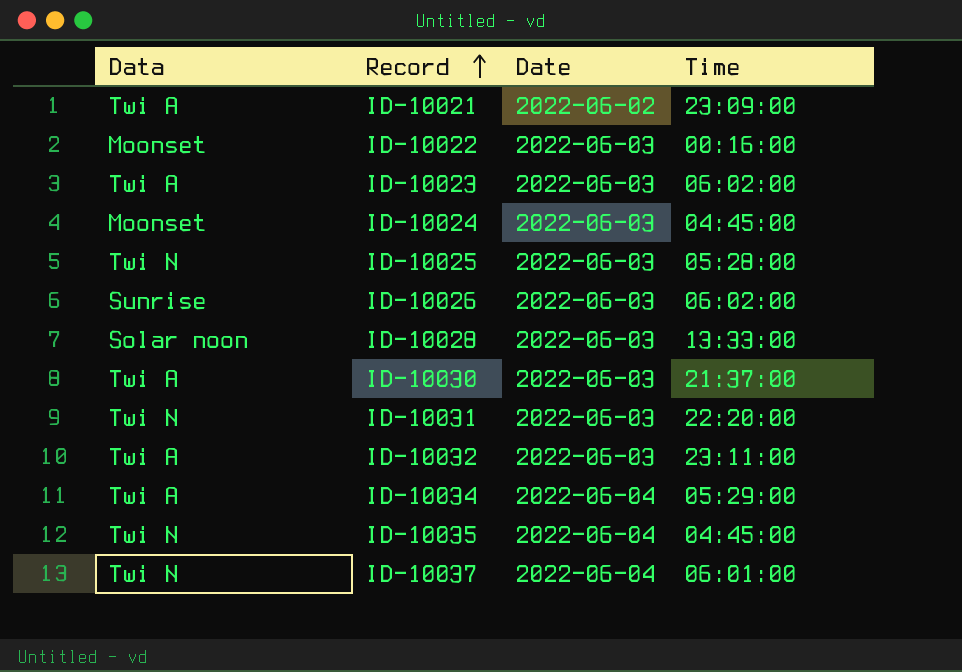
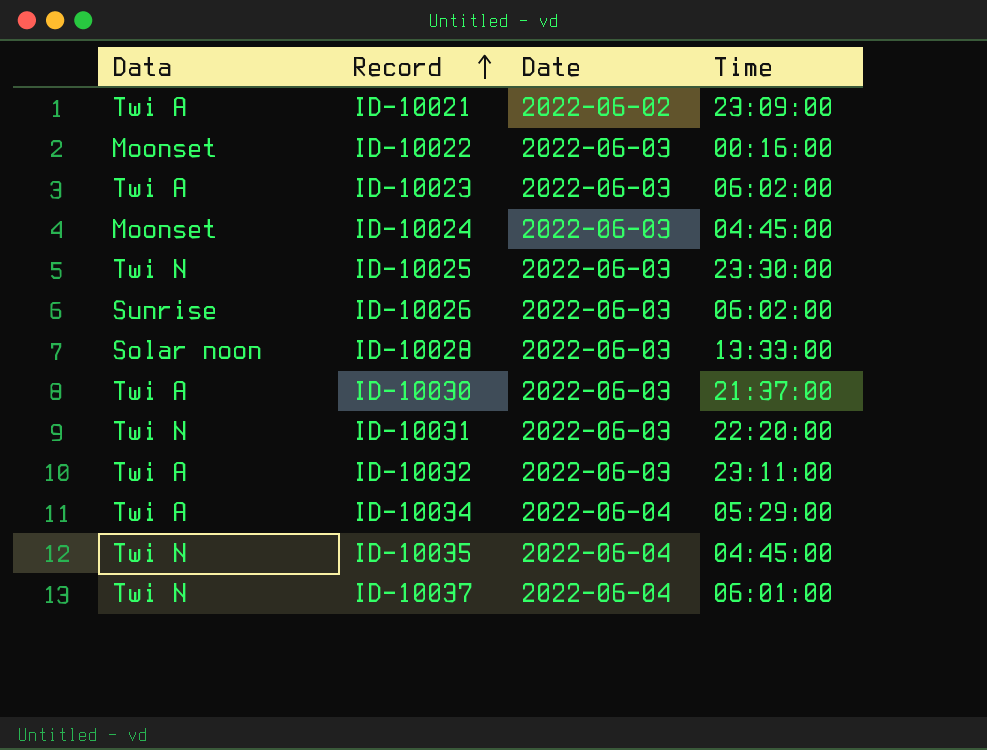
ID-10025 | Time: 05:28:00 -> 23:30:00

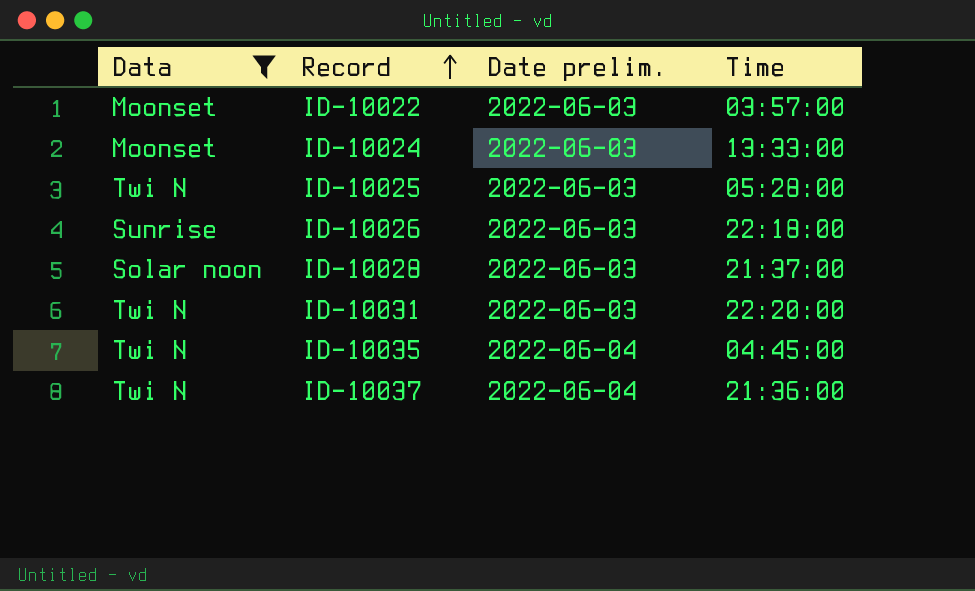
filter: none -> Data != Twi A
column name: Date -> Date prelim.
ID-10022 | Time: 00:16:00 -> 03:57:00
ID-10024 | Time: 04:45:00 -> 13:33:00
ID-10025 | Time: 23:30:00 -> 05:28:00
ID-10026 | Time: 06:02:00 -> 22:18:00
ID-10028 | Time: 13:33:00 -> 21:37:00
ID-10037 | Time: 06:01:00 -> 21:36:00

